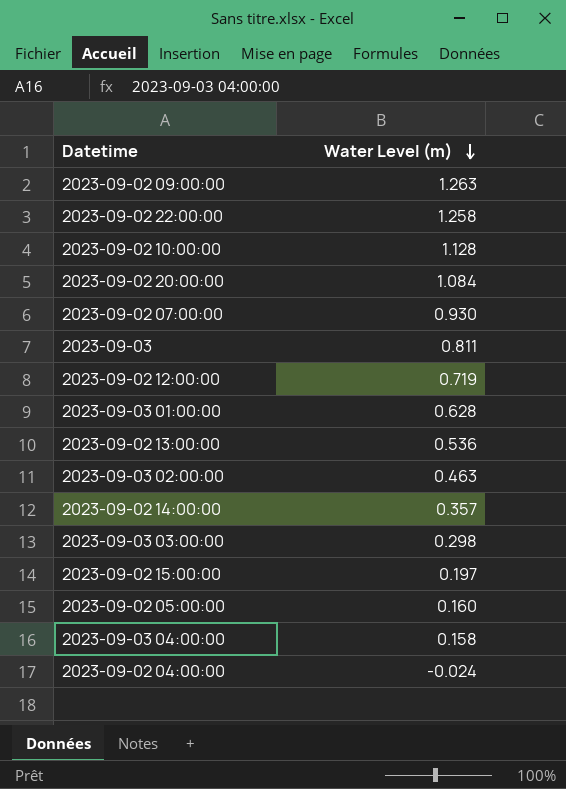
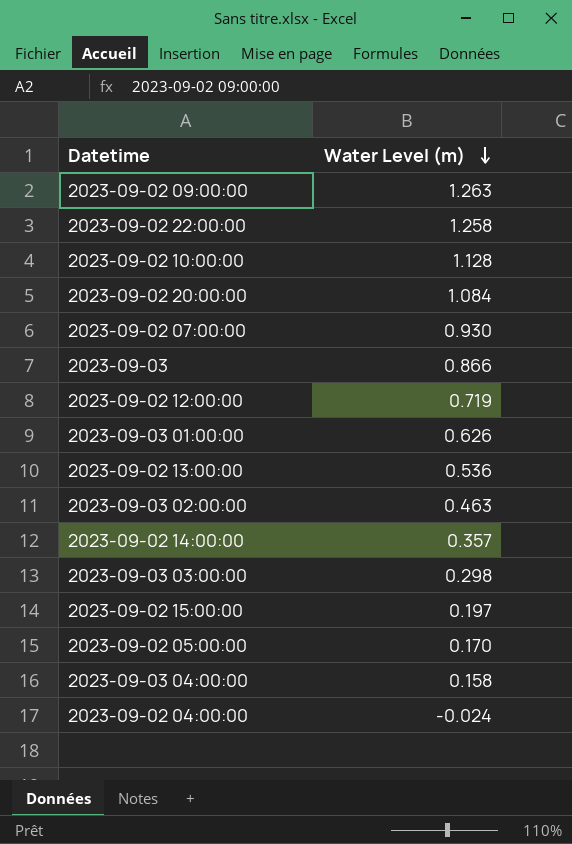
2023-09-03 | Water Level (m): 0.811 -> 0.866
2023-09-03 01:00:00 | Water Level (m): 0.628 -> 0.626
2023-09-02 05:00:00 | Water Level (m): 0.160 -> 0.170

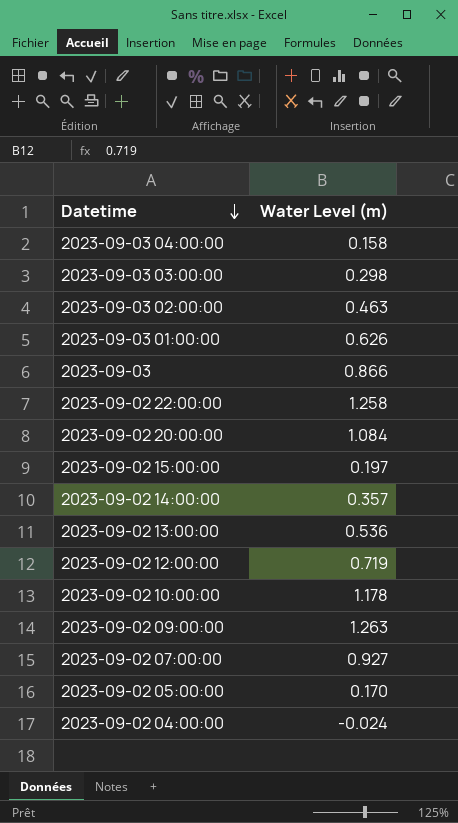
row order: Water Level (m) descending -> Datetime descending
2023-09-02 10:00:00 | Water Level (m): 1.128 -> 1.178
2023-09-02 07:00:00 | Water Level (m): 0.930 -> 0.927

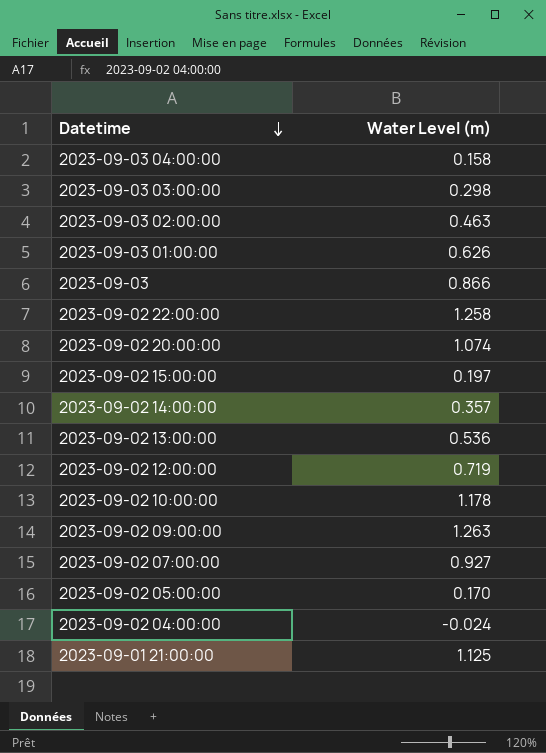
2023-09-02 20:00:00 | Water Level (m): 1.084 -> 1.074
row 2023-09-01 21:00:00: none -> 1.125

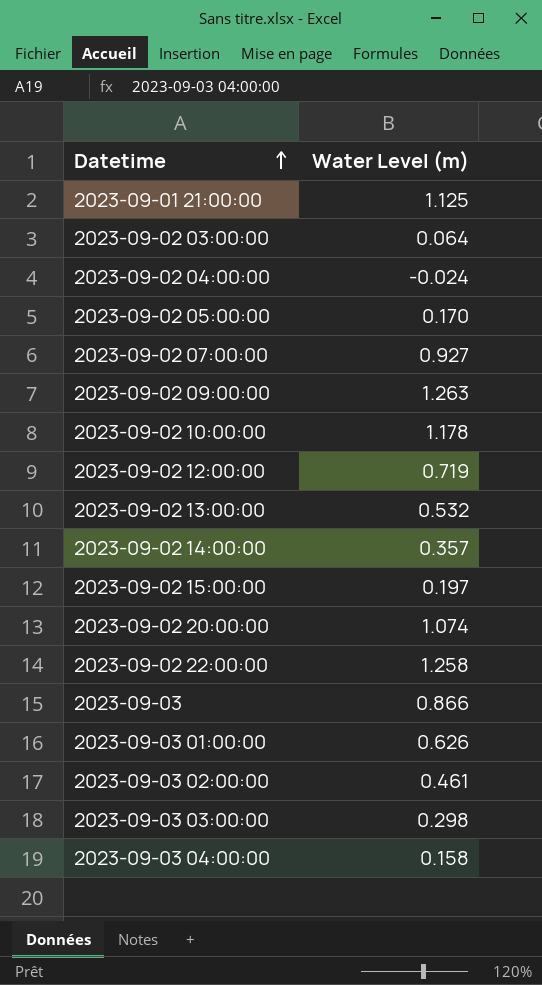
row order: Datetime descending -> Datetime ascending
row 2023-09-02 03:00:00: none -> 0.064
2023-09-02 13:00:00 | Water Level (m): 0.536 -> 0.532
2023-09-03 02:00:00 | Water Level (m): 0.463 -> 0.461

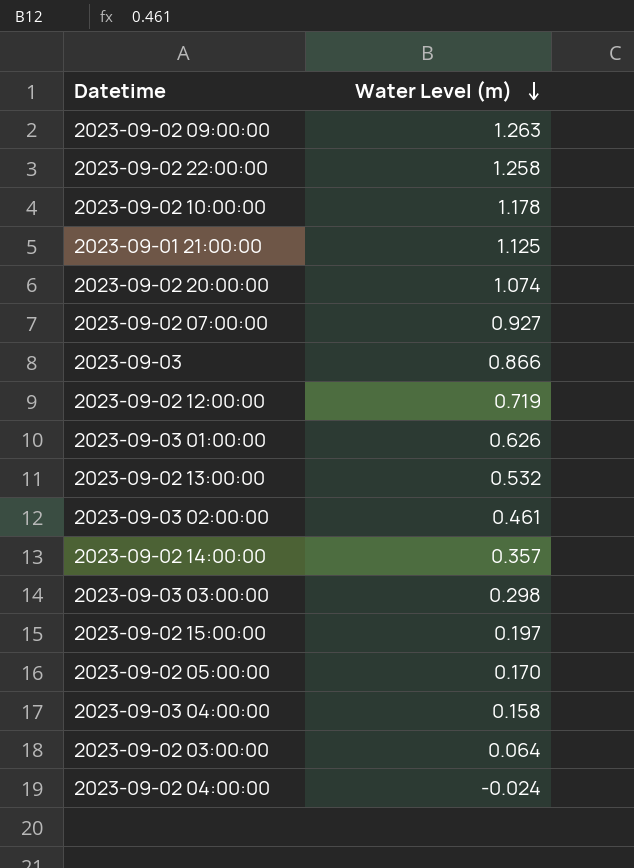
row order: Datetime ascending -> Water Level (m) descending

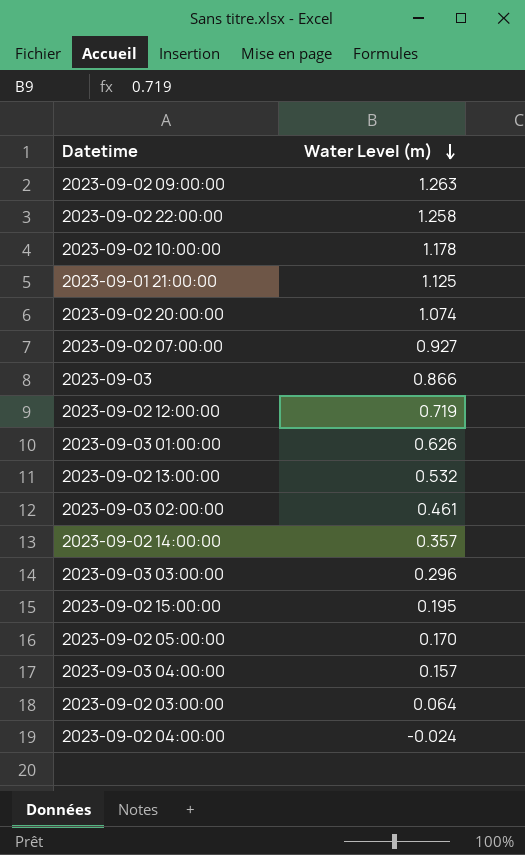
2023-09-03 03:00:00 | Water Level (m): 0.298 -> 0.296
2023-09-02 15:00:00 | Water Level (m): 0.197 -> 0.195
2023-09-03 04:00:00 | Water Level (m): 0.158 -> 0.157

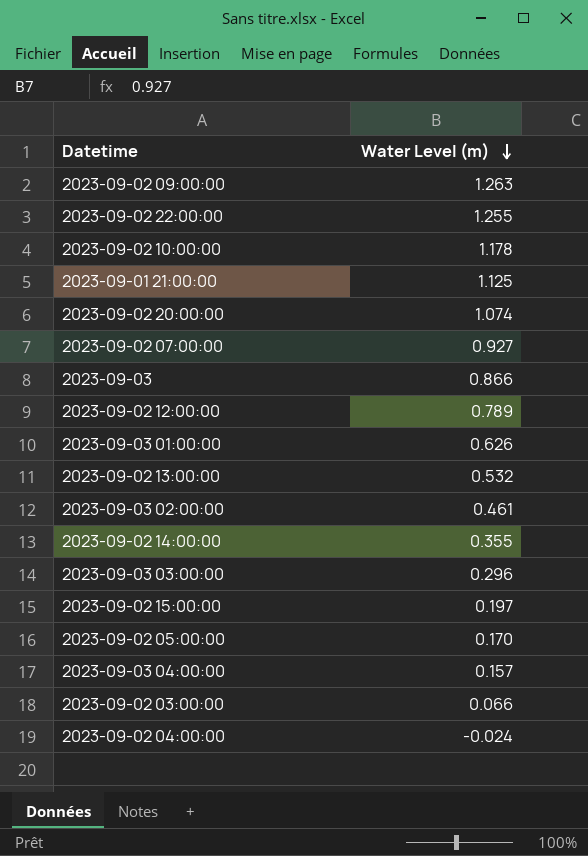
2023-09-02 22:00:00 | Water Level (m): 1.258 -> 1.255
2023-09-02 12:00:00 | Water Level (m): 0.719 -> 0.789
2023-09-02 14:00:00 | Water Level (m): 0.357 -> 0.355
2023-09-02 15:00:00 | Water Level (m): 0.195 -> 0.197
2023-09-02 03:00:00 | Water Level (m): 0.064 -> 0.066

